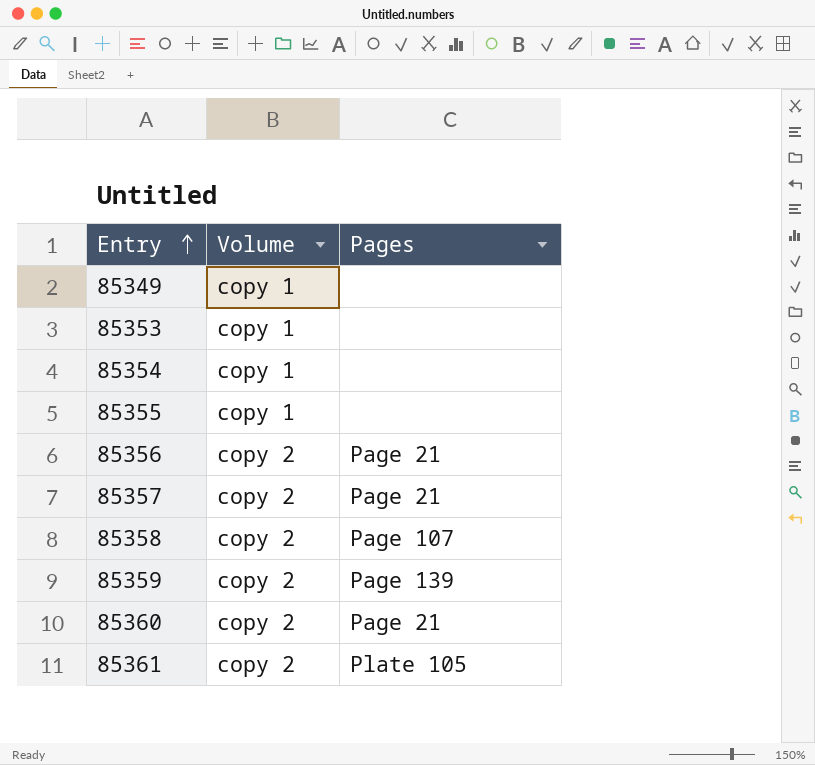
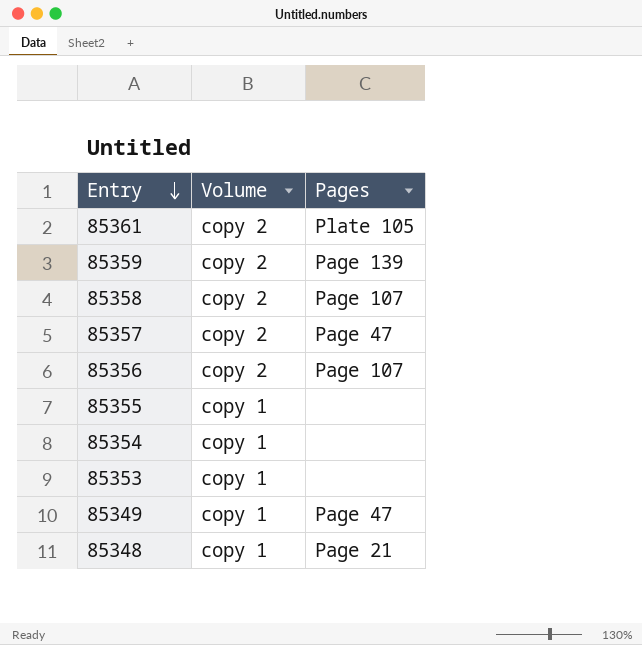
row order: Entry ascending -> Entry descending
row 85360: copy 2 | Page 21 -> none
85357 | Pages: Page 21 -> Page 47
85356 | Pages: Page 21 -> Page 107
85349 | Pages: none -> Page 47
row 85348: none -> copy 1 | Page 21

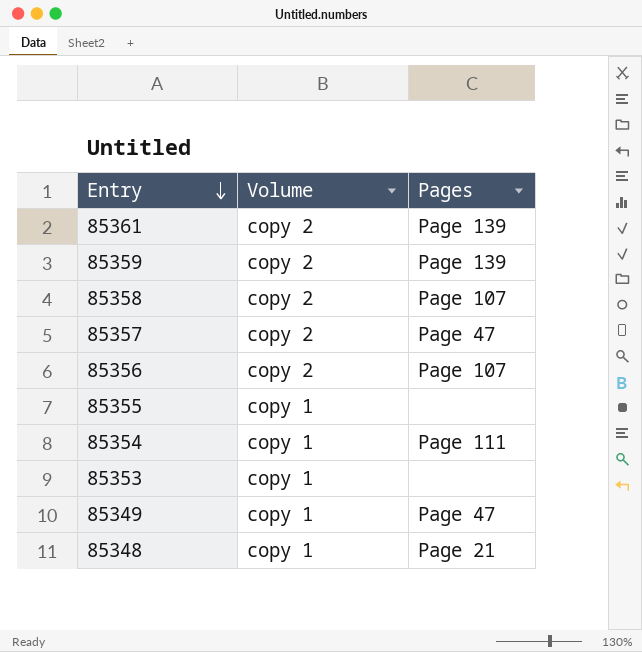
85361 | Pages: Plate 105 -> Page 139
85354 | Pages: none -> Page 111

